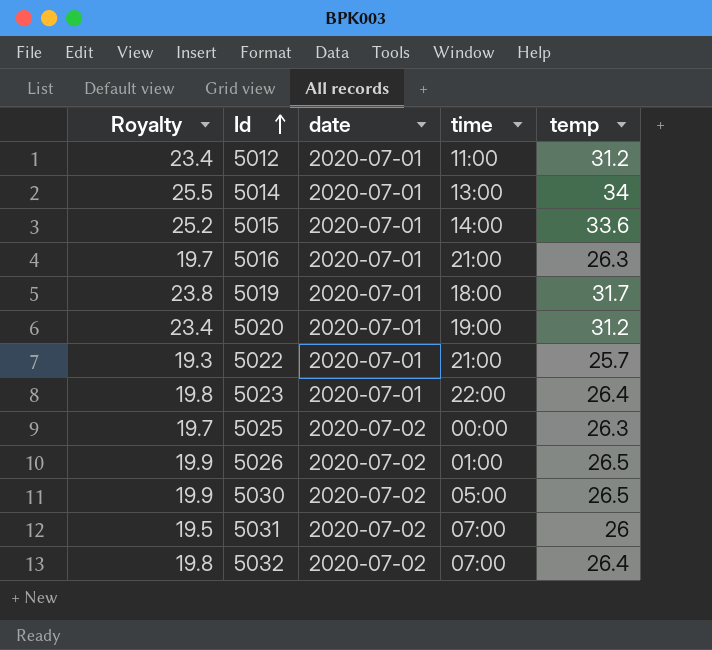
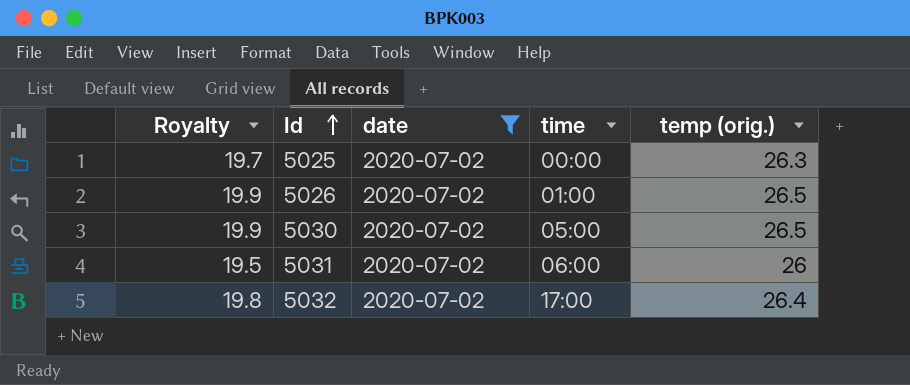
filter: none -> date = 2020-07-02
column name: temp -> temp (orig.)
5031 | time: 07:00 -> 06:00
5032 | time: 07:00 -> 17:00

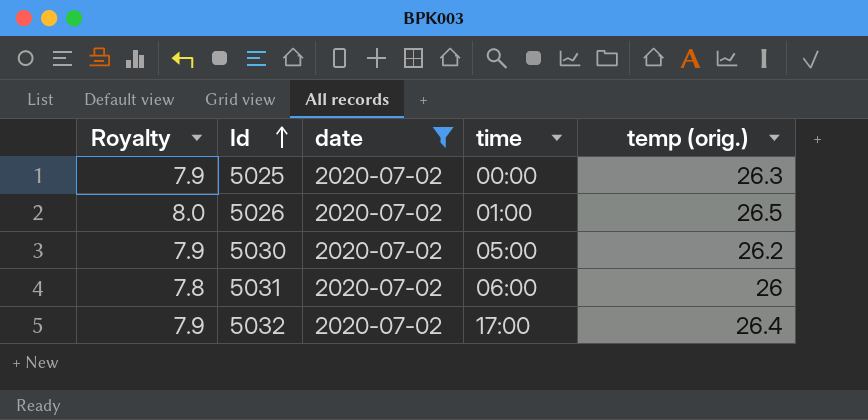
column Royalty | formula: [temp (orig.)] * 0.75 -> [temp (orig.)] * 0.3
5030 | temp (orig.): 26.5 -> 26.2

